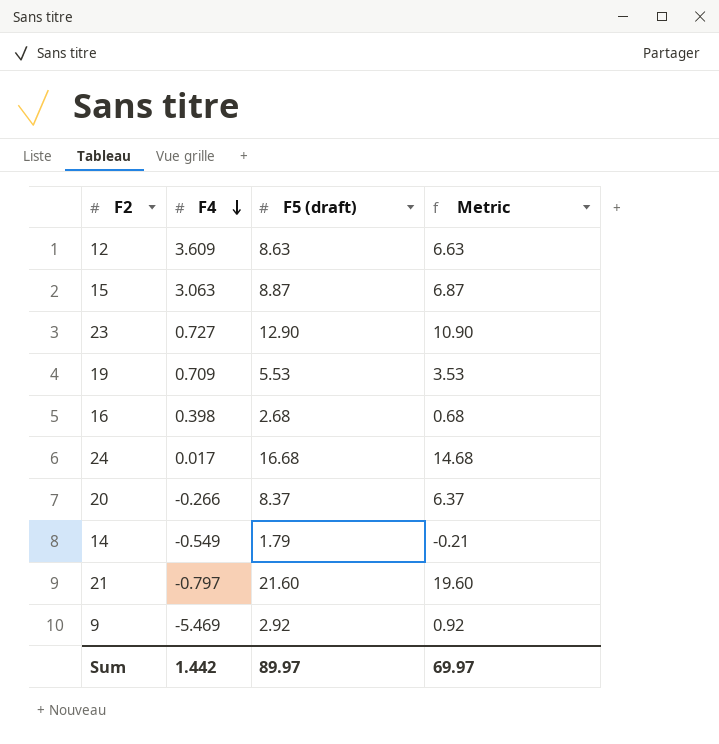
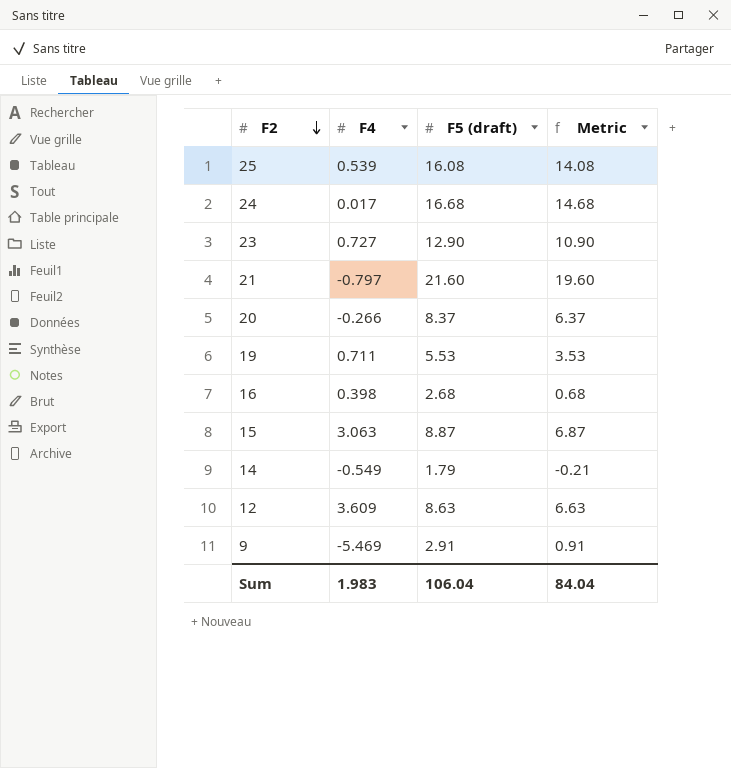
row order: F4 descending -> F2 descending
row 25: none -> 0.539 | 16.08 | 14.08
19 | F4: 0.709 -> 0.711
9 | F5 (draft): 2.92 -> 2.91
9 | Metric: 0.92 -> 0.91
Sum | F4: 1.442 -> 1.983
Sum | F5 (draft): 89.97 -> 106.04
Sum | Metric: 69.97 -> 84.04

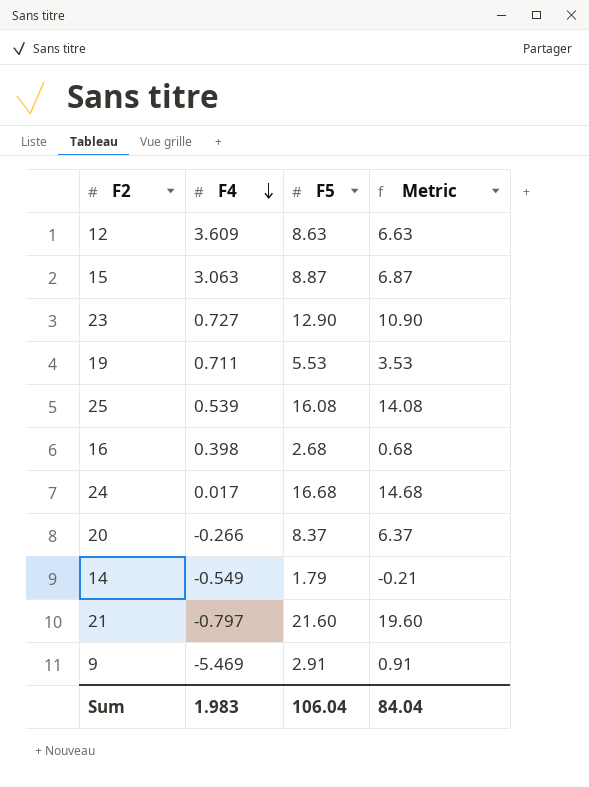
row order: F2 descending -> F4 descending
column name: F5 (draft) -> F5

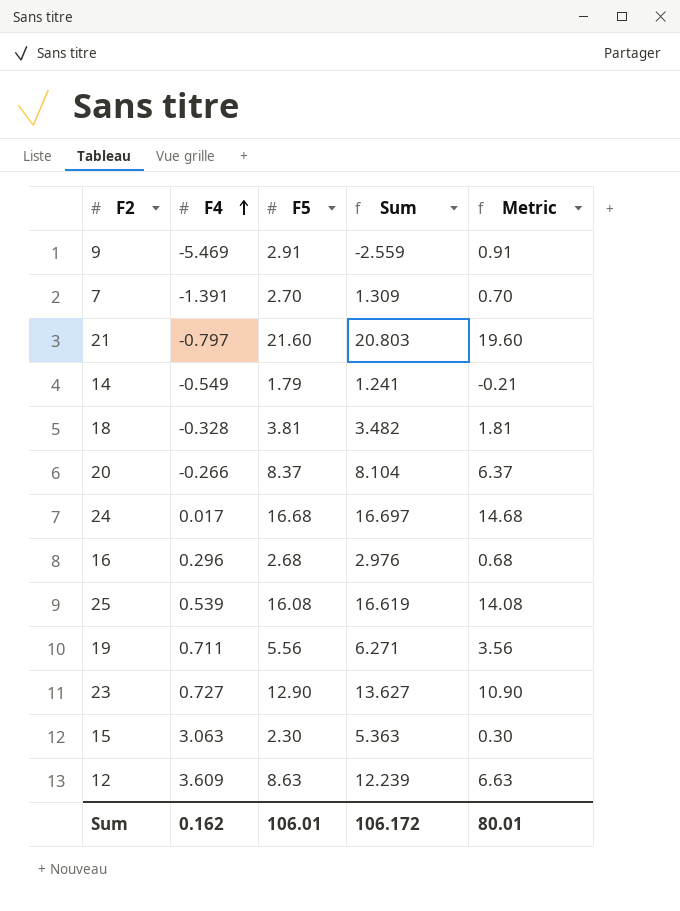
row order: F4 descending -> F4 ascending
column Sum | formula: none -> [F4] + [F5]
row 7: none -> -1.391 | 2.70 | 1.309 | 0.70
row 18: none -> -0.328 | 3.81 | 3.482 | 1.81
16 | F4: 0.398 -> 0.296
19 | F5: 5.53 -> 5.56
19 | Metric: 3.53 -> 3.56
15 | F5: 8.87 -> 2.30
15 | Metric: 6.87 -> 0.30
Sum | F4: 1.983 -> 0.162
Sum | F5: 106.04 -> 106.01
Sum | Metric: 84.04 -> 80.01

